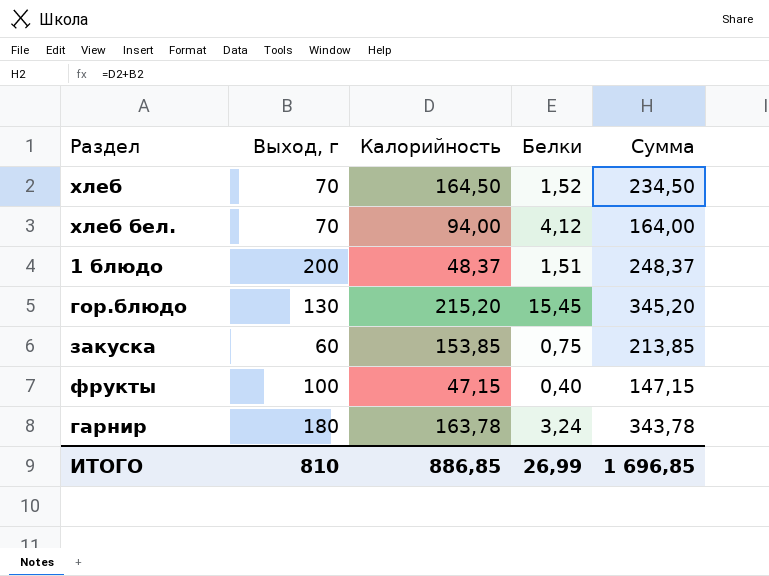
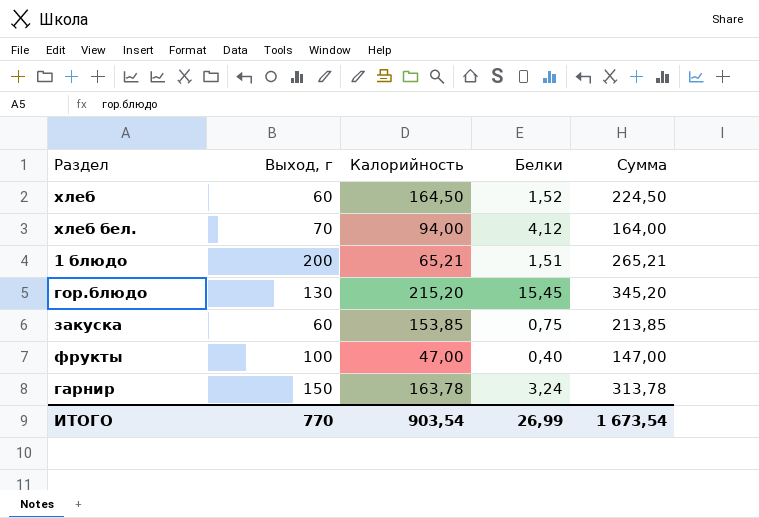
хлеб | Выход, г: 70 -> 60
хлеб | Сумма: 234,50 -> 224,50
1 блюдо | Калорийность: 48,37 -> 65,21
1 блюдо | Сумма: 248,37 -> 265,21
фрукты | Калорийность: 47,15 -> 47,00
фрукты | Сумма: 147,15 -> 147,00
гарнир | Выход, г: 180 -> 150
гарнир | Сумма: 343,78 -> 313,78
ИТОГО | Выход, г: 810 -> 770
ИТОГО | Калорийность: 886,85 -> 903,54
ИТОГО | Сумма: 1 696,85 -> 1 673,54

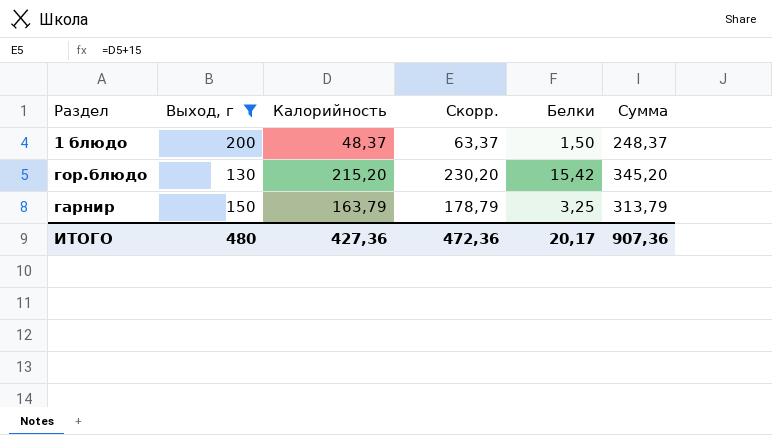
filter: none -> Выход, г >= 130
column Скорр. | formula: none -> [Калорийность] + 15
1 блюдо | Калорийность: 65,21 -> 48,37
1 блюдо | Белки: 1,51 -> 1,50
1 блюдо | Сумма: 265,21 -> 248,37
гор.блюдо | Белки: 15,45 -> 15,42
гарнир | Калорийность: 163,78 -> 163,79
гарнир | Белки: 3,24 -> 3,25
гарнир | Сумма: 313,78 -> 313,79
ИТОГО | Выход, г: 770 -> 480
ИТОГО | Калорийность: 903,54 -> 427,36
ИТОГО | Белки: 26,99 -> 20,17
ИТОГО | Сумма: 1 673,54 -> 907,36

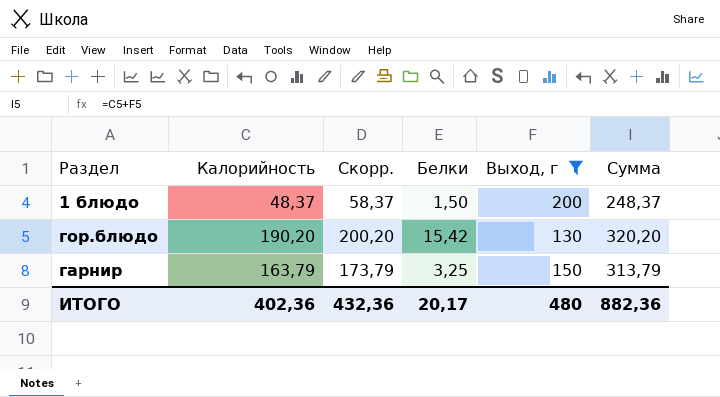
column Скорр. | formula: [Калорийность] + 15 -> [Калорийность] + 10
column Выход, г | position: 2 -> 5
гор.блюдо | Калорийность: 215,20 -> 190,20
гор.блюдо | Сумма: 345,20 -> 320,20
ИТОГО | Калорийность: 427,36 -> 402,36
ИТОГО | Скорр.: 472,36 -> 432,36
ИТОГО | Сумма: 907,36 -> 882,36

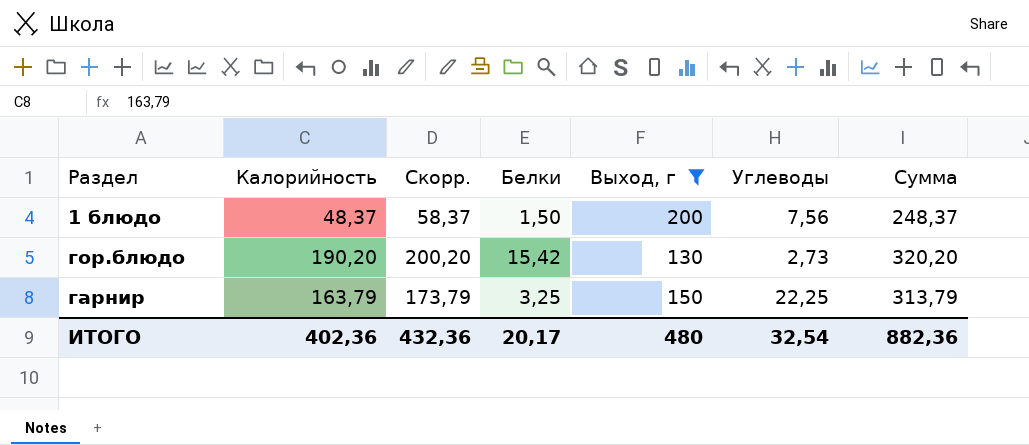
column Углеводы | position: none -> 6

